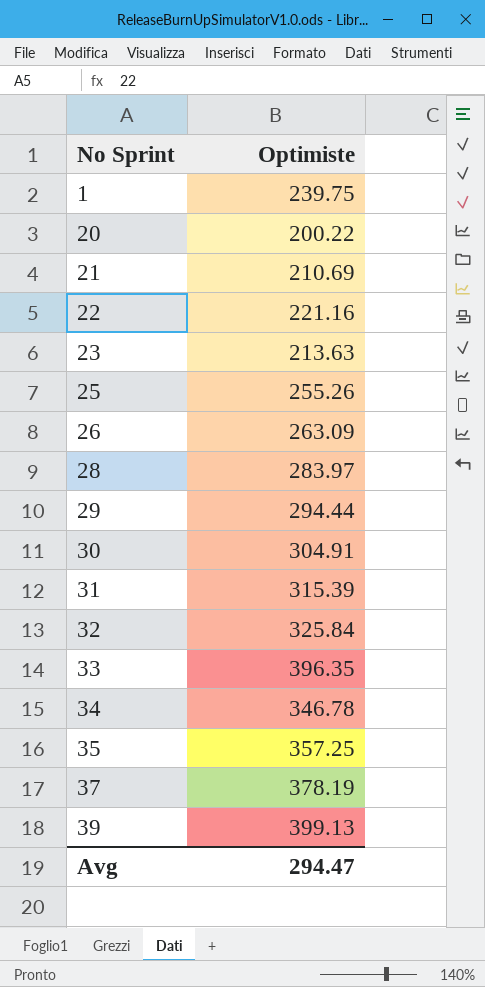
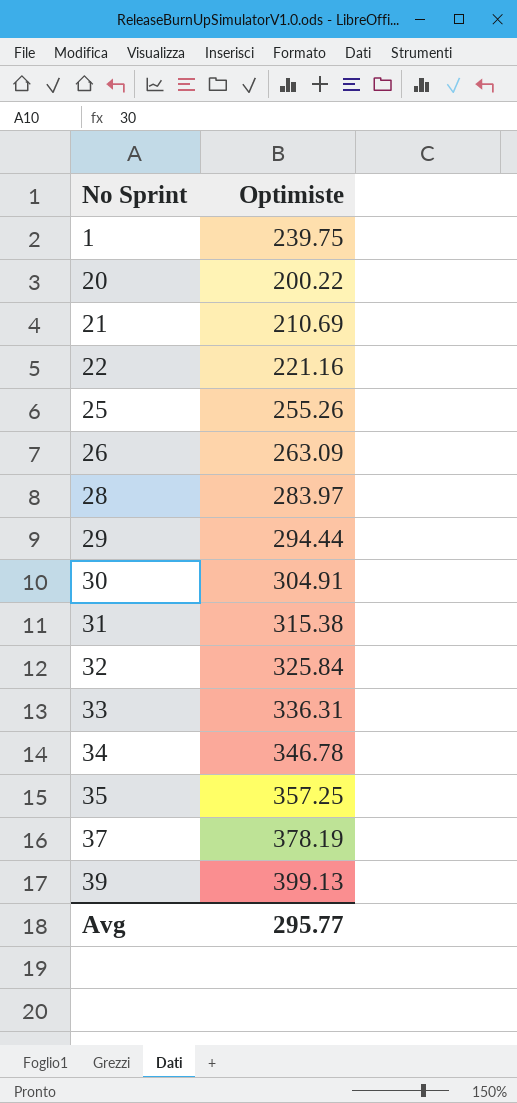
row 23: 213.63 -> none
31 | Optimiste: 315.39 -> 315.38
33 | Optimiste: 396.35 -> 336.31
Avg | Optimiste: 294.47 -> 295.77

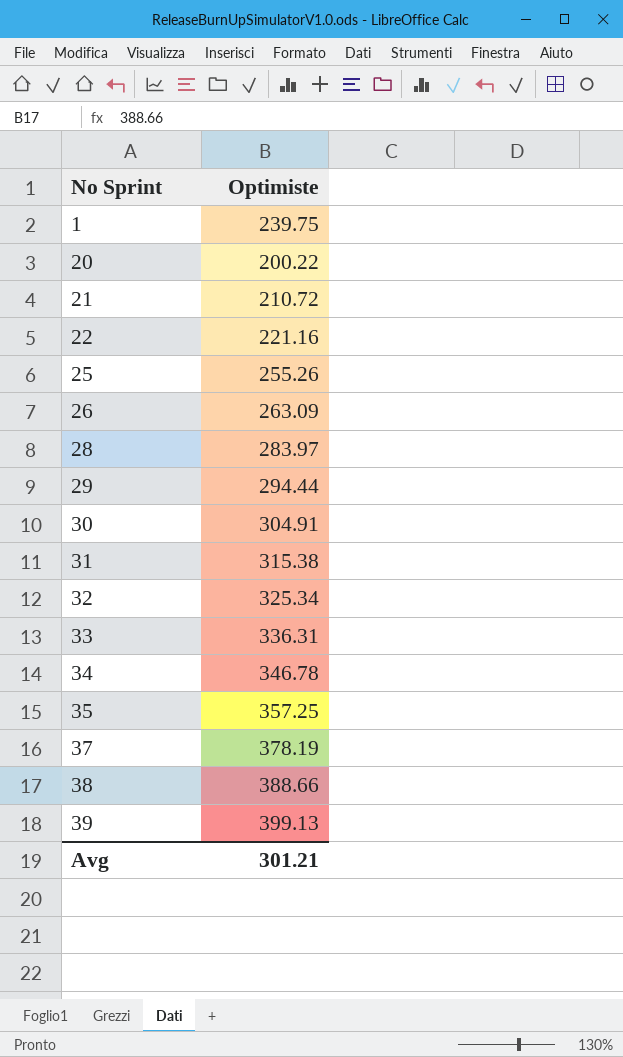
21 | Optimiste: 210.69 -> 210.72
32 | Optimiste: 325.84 -> 325.34
row 38: none -> 388.66
Avg | Optimiste: 295.77 -> 301.21

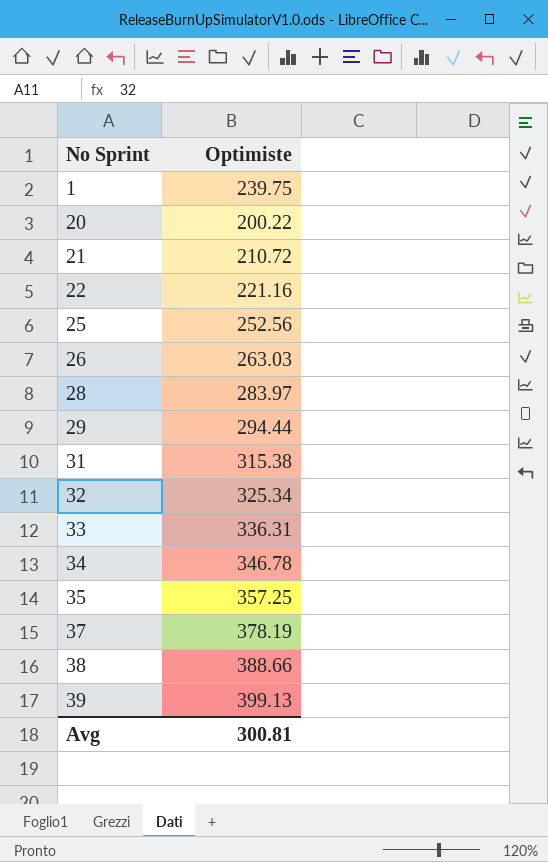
row 30: 304.91 -> none
25 | Optimiste: 255.26 -> 252.56
26 | Optimiste: 263.09 -> 263.03
Avg | Optimiste: 301.21 -> 300.81

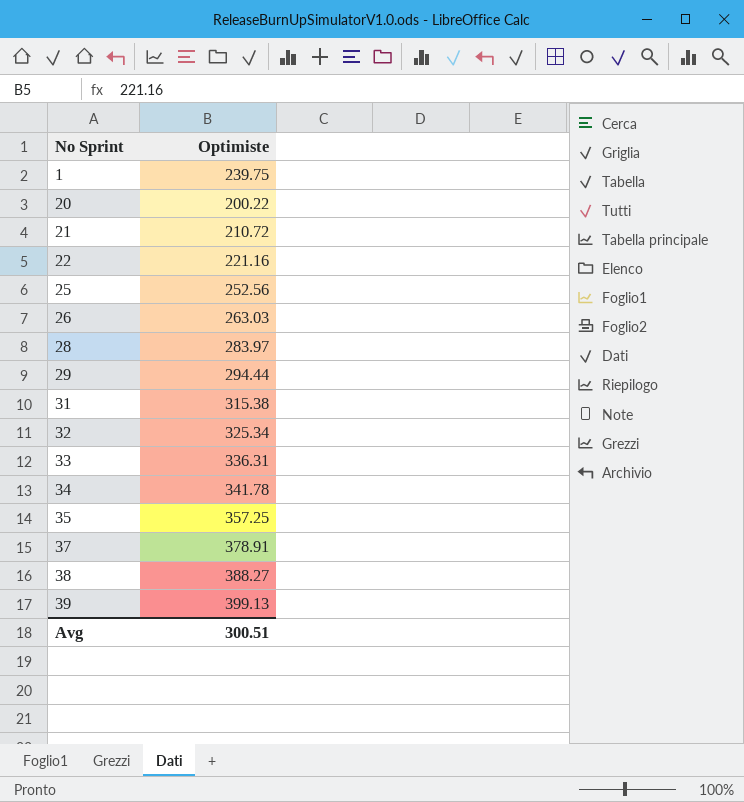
34 | Optimiste: 346.78 -> 341.78
37 | Optimiste: 378.19 -> 378.91
38 | Optimiste: 388.66 -> 388.27
Avg | Optimiste: 300.81 -> 300.51

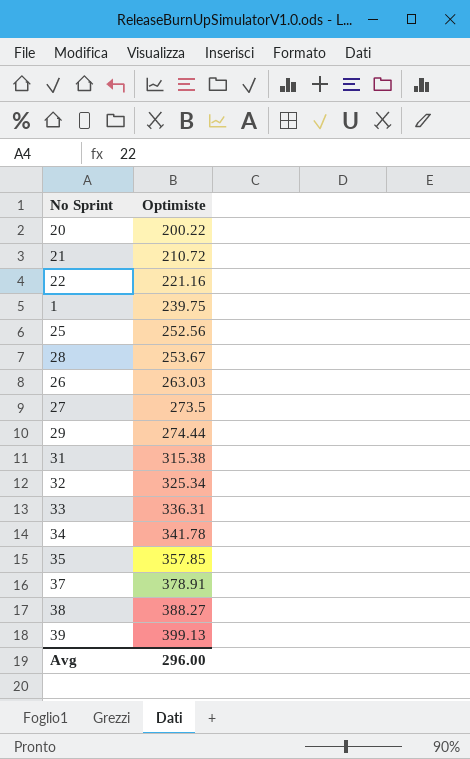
row order: No Sprint ascending -> Optimiste ascending
28 | Optimiste: 283.97 -> 253.67
row 27: none -> 273.5
29 | Optimiste: 294.44 -> 274.44
35 | Optimiste: 357.25 -> 357.85
Avg | Optimiste: 300.51 -> 296.00

